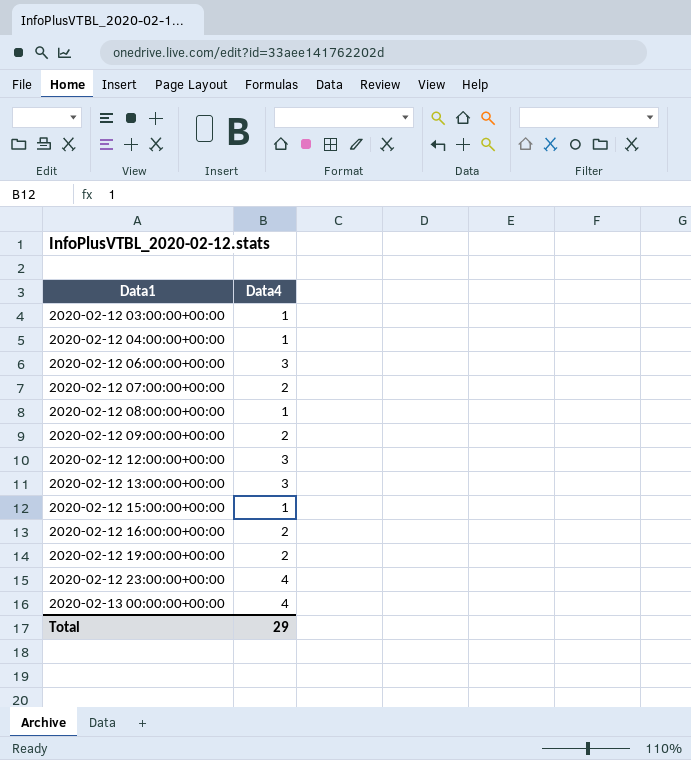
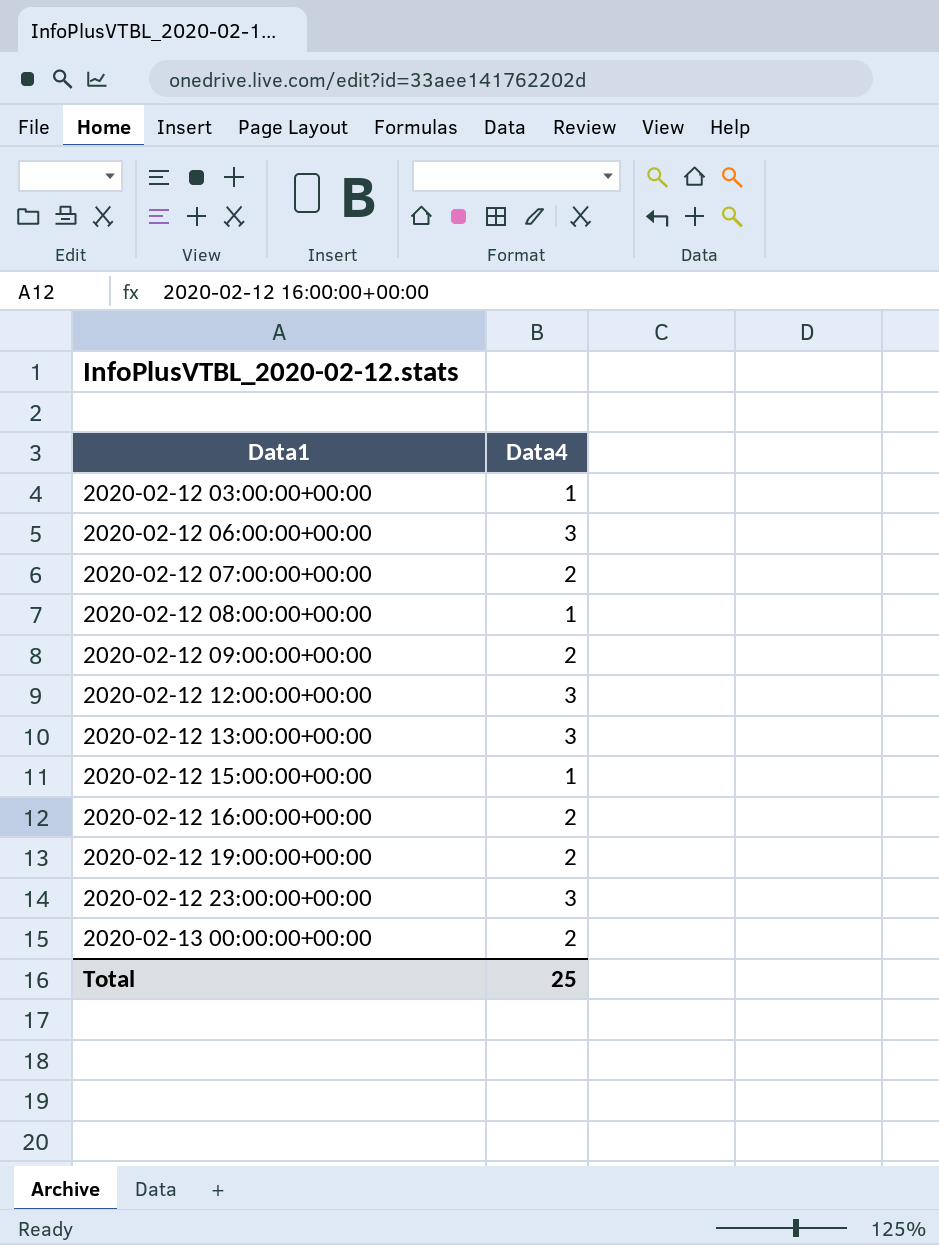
row 2020-02-12 04:00:00+00:00: 1 -> none
2020-02-12 23:00:00+00:00 | Data4: 4 -> 3
2020-02-13 00:00:00+00:00 | Data4: 4 -> 2
Total | Data4: 29 -> 25

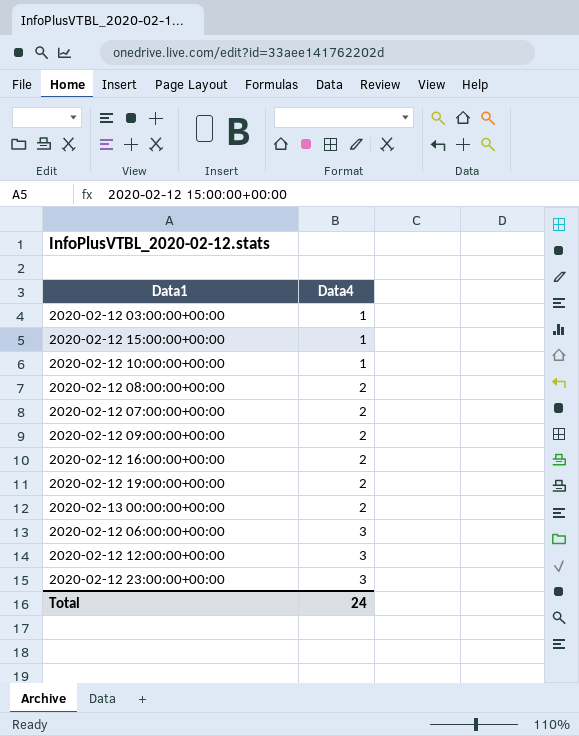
row order: Data1 ascending -> Data4 ascending
row 2020-02-12 13:00:00+00:00: 3 -> none
row 2020-02-12 10:00:00+00:00: none -> 1
2020-02-12 08:00:00+00:00 | Data4: 1 -> 2
Total | Data4: 25 -> 24

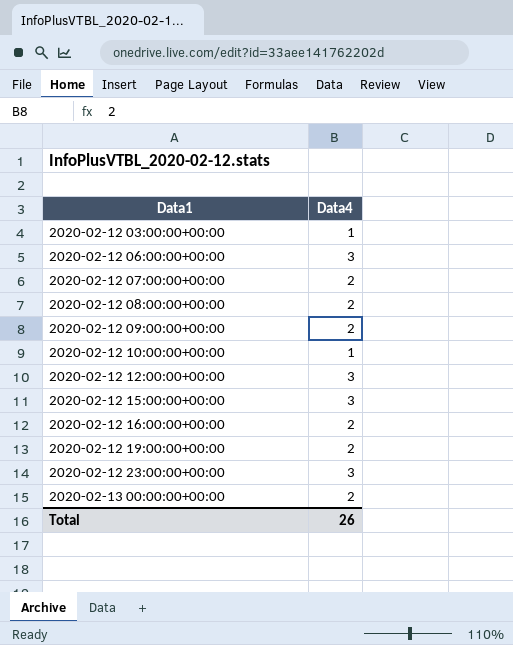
row order: Data4 ascending -> Data1 ascending
2020-02-12 15:00:00+00:00 | Data4: 1 -> 3
Total | Data4: 24 -> 26

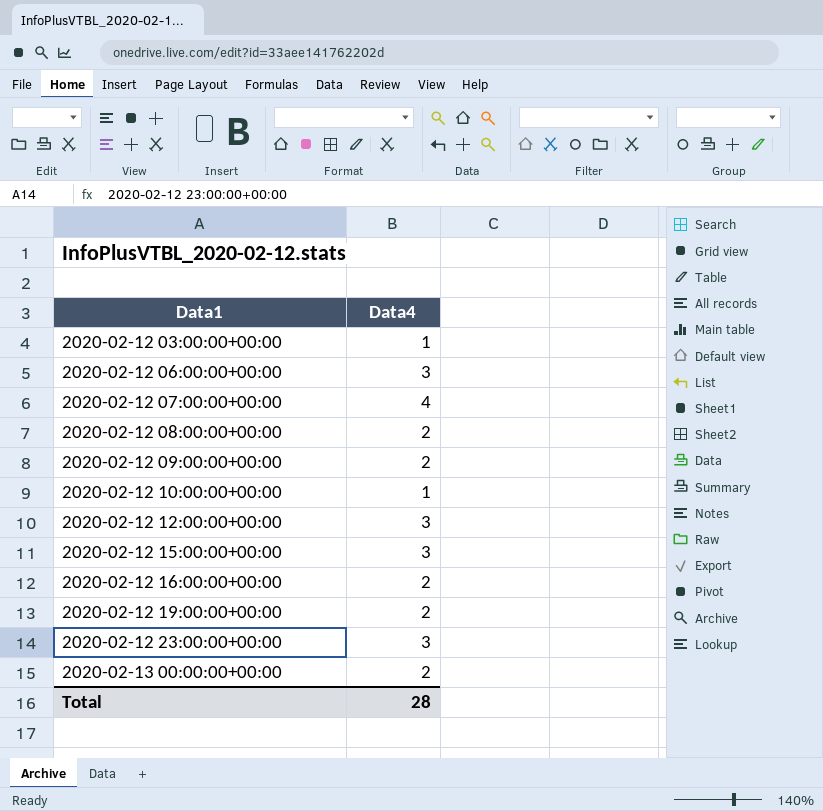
2020-02-12 07:00:00+00:00 | Data4: 2 -> 4
Total | Data4: 26 -> 28

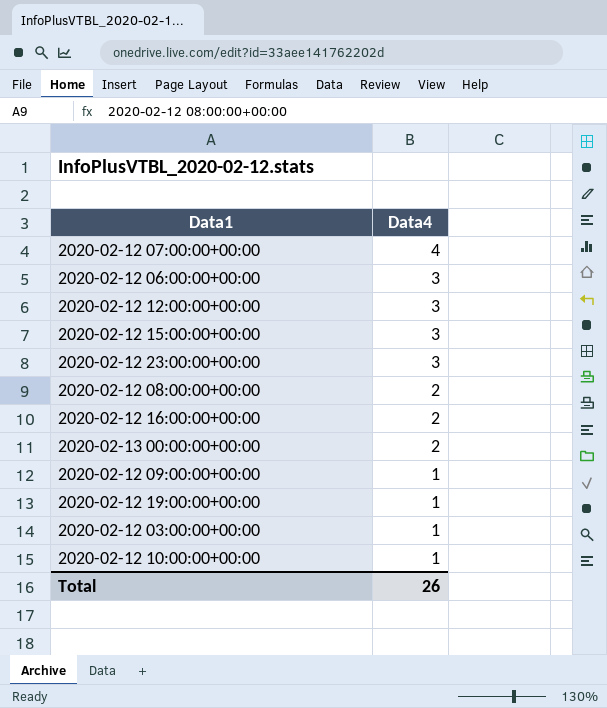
row order: Data1 ascending -> Data4 descending
2020-02-12 09:00:00+00:00 | Data4: 2 -> 1
2020-02-12 19:00:00+00:00 | Data4: 2 -> 1
Total | Data4: 28 -> 26

